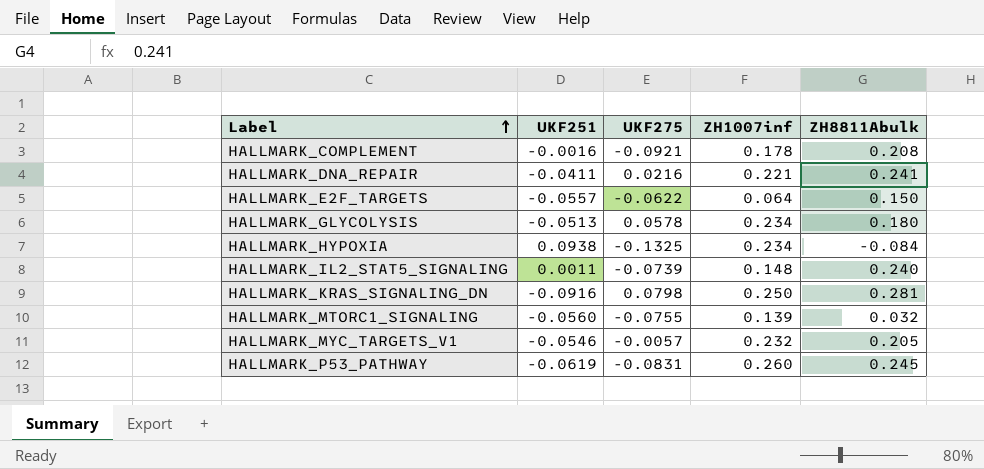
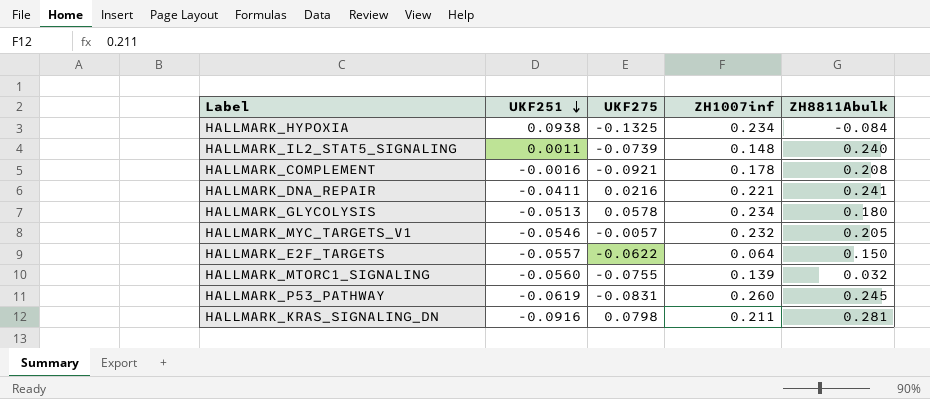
row order: Label ascending -> UKF251 descending
HALLMARK_KRAS_SIGNALING_DN | ZH1007inf: 0.250 -> 0.211

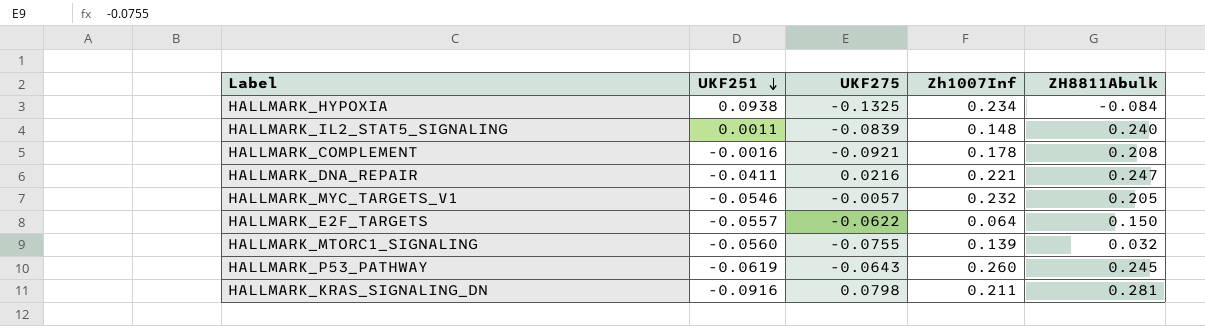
column name: ZH1007inf -> Zh1007Inf
row HALLMARK_GLYCOLYSIS: -0.0513 | 0.0578 | 0.234 | 0.180 -> none
HALLMARK_IL2_STAT5_SIGNALING | UKF275: -0.0739 -> -0.0839
HALLMARK_DNA_REPAIR | ZH8811Abulk: 0.241 -> 0.247
HALLMARK_P53_PATHWAY | UKF275: -0.0831 -> -0.0643

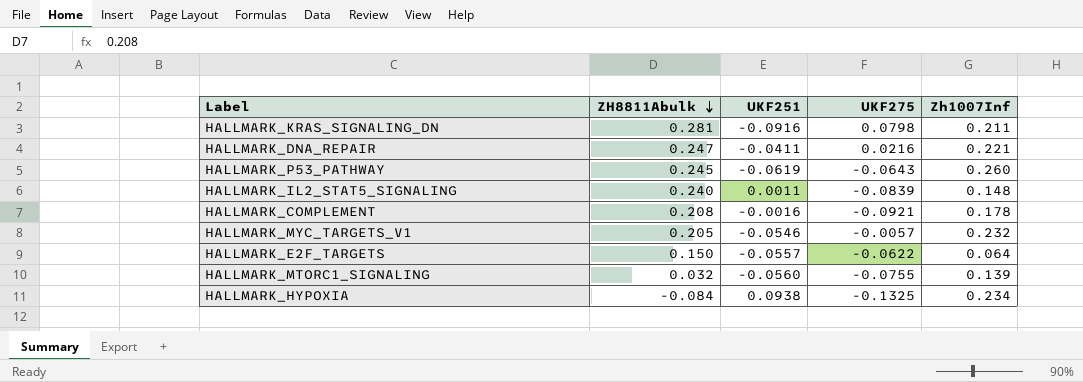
row order: UKF251 descending -> ZH8811Abulk descending
column ZH8811Abulk | position: 5 -> 2

